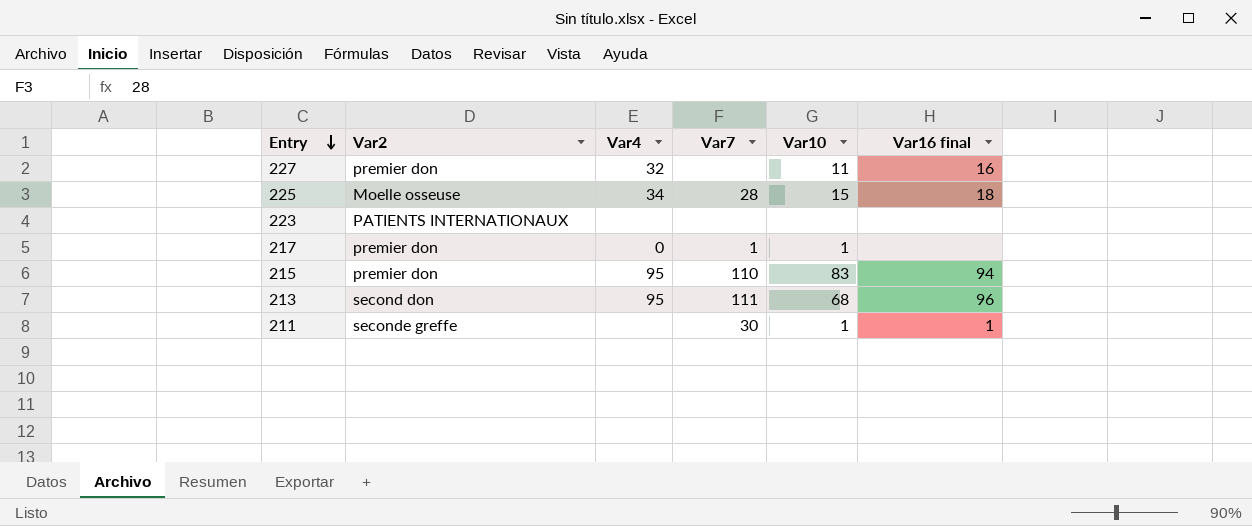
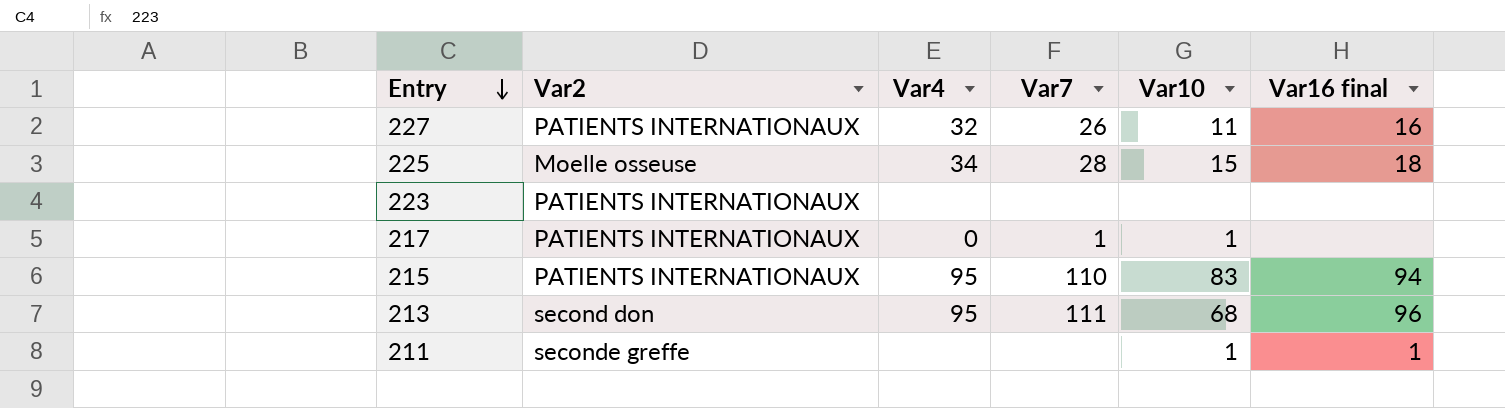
227 | Var2: premier don -> PATIENTS INTERNATIONAUX
227 | Var7: none -> 26
217 | Var2: premier don -> PATIENTS INTERNATIONAUX
215 | Var2: premier don -> PATIENTS INTERNATIONAUX
211 | Var7: 30 -> none

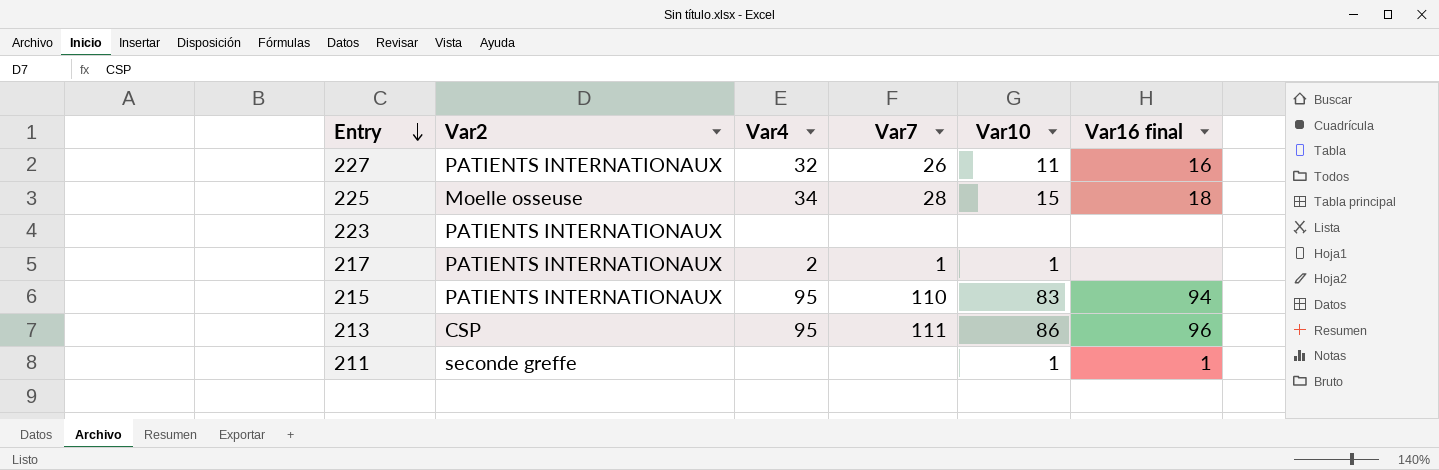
217 | Var4: 0 -> 2
213 | Var2: second don -> CSP
213 | Var10: 68 -> 86

